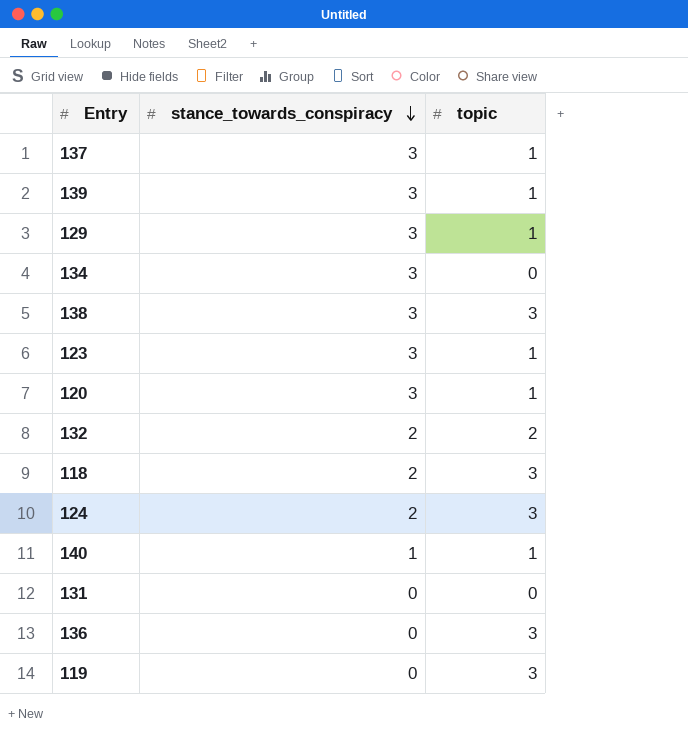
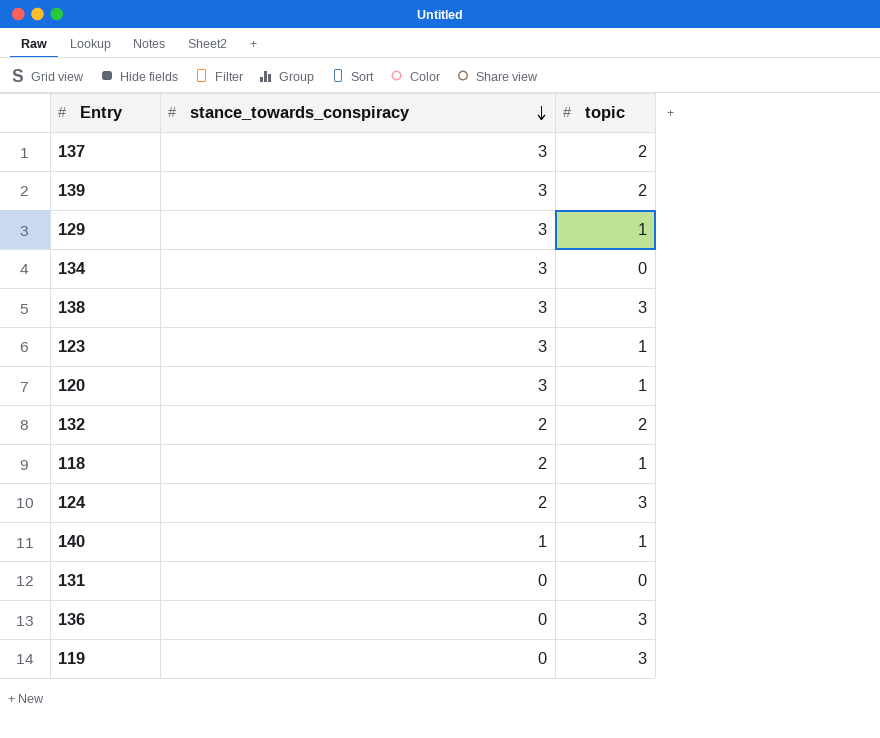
137 | topic: 1 -> 2
139 | topic: 1 -> 2
118 | topic: 3 -> 1

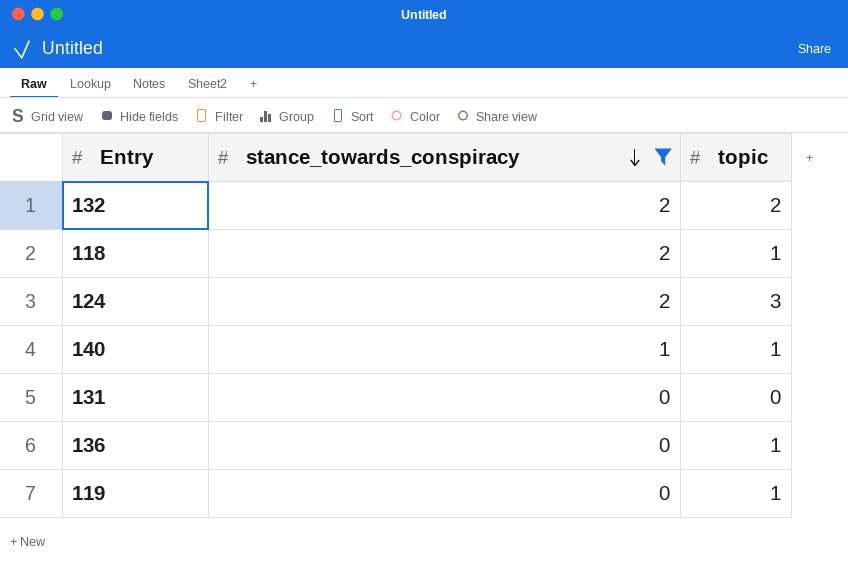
filter: none -> stance_towards_conspiracy != 3
136 | topic: 3 -> 1
119 | topic: 3 -> 1

